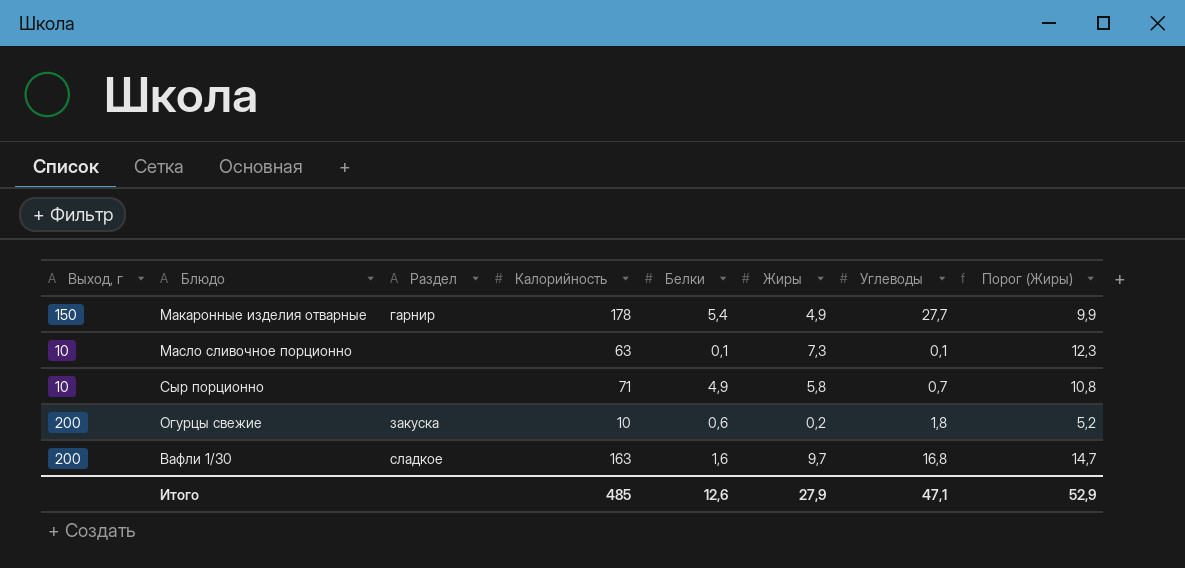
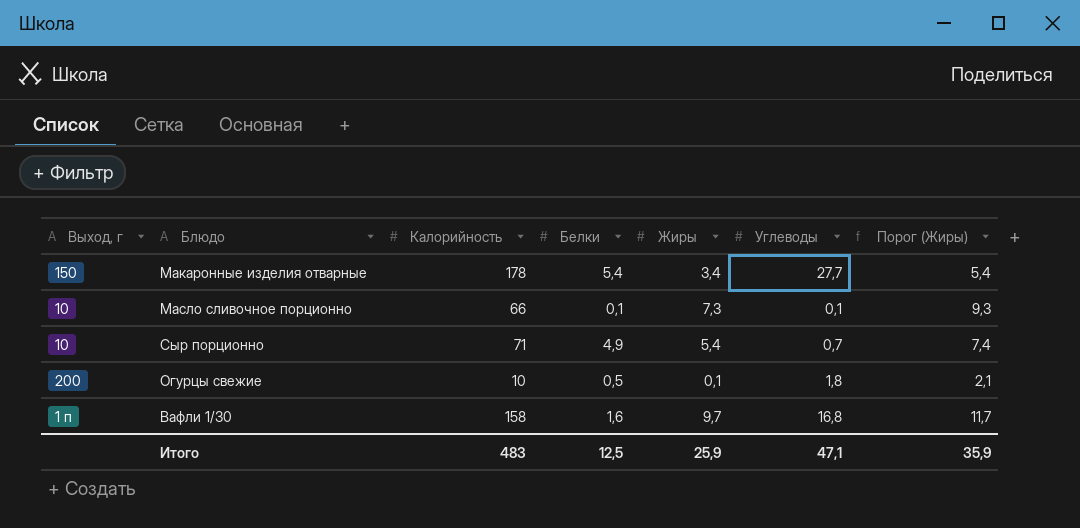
column Раздел | position: 3 -> none
column Порог (Жиры) | formula: [Жиры] + 5 -> [Жиры] + 2
Макаронные изделия отварные | Жиры: 4,9 -> 3,4
Масло сливочное порционно | Калорийность: 63 -> 66
Сыр порционно | Жиры: 5,8 -> 5,4
Огурцы свежие | Белки: 0,6 -> 0,5
Огурцы свежие | Жиры: 0,2 -> 0,1
Вафли 1/30 | Выход, г: 200 -> 1 п
Вафли 1/30 | Калорийность: 163 -> 158
Итого | Калорийность: 485 -> 483
Итого | Белки: 12,6 -> 12,5
Итого | Жиры: 27,9 -> 25,9
Итого | Порог (Жиры): 52,9 -> 35,9

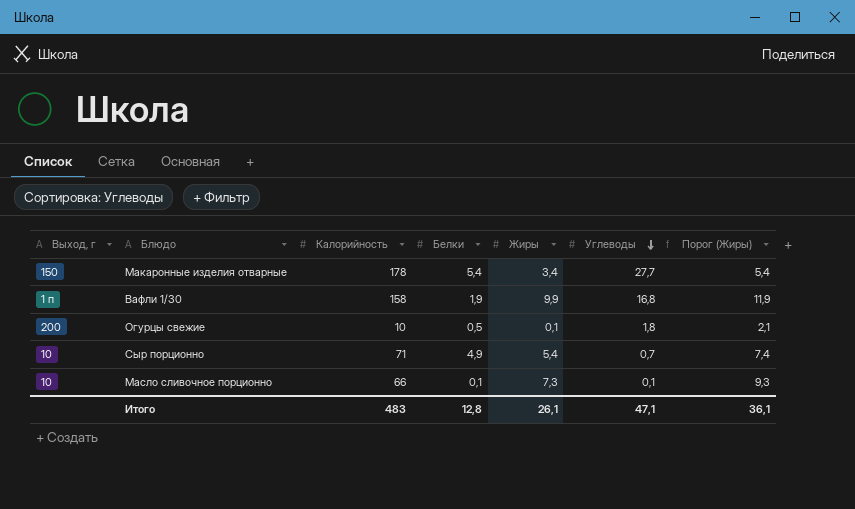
row order: none -> Углеводы descending
Вафли 1/30 | Белки: 1,6 -> 1,9
Вафли 1/30 | Жиры: 9,7 -> 9,9
Вафли 1/30 | Порог (Жиры): 11,7 -> 11,9
Итого | Белки: 12,5 -> 12,8
Итого | Жиры: 25,9 -> 26,1
Итого | Порог (Жиры): 35,9 -> 36,1

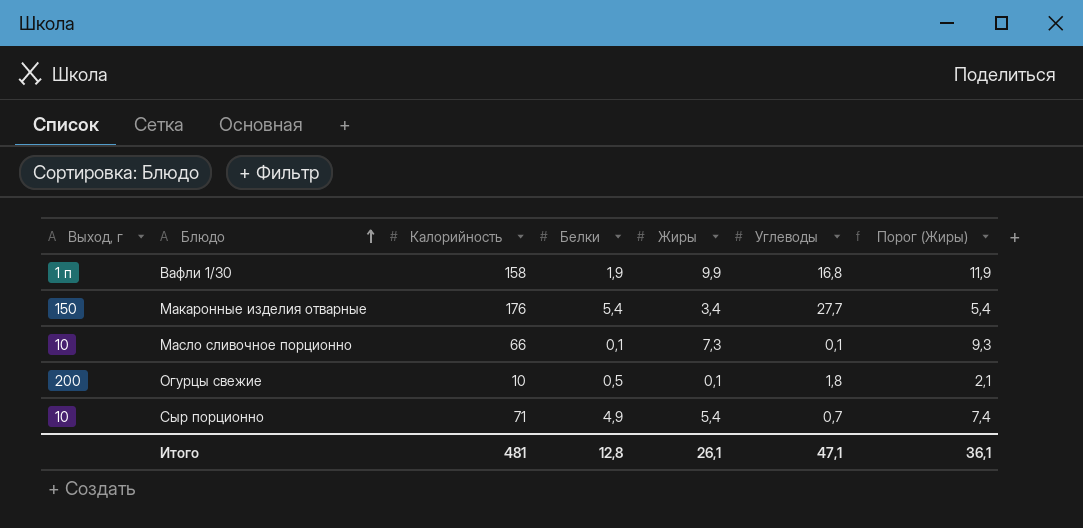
row order: Углеводы descending -> Блюдо ascending
Макаронные изделия отварные | Калорийность: 178 -> 176
Итого | Калорийность: 483 -> 481

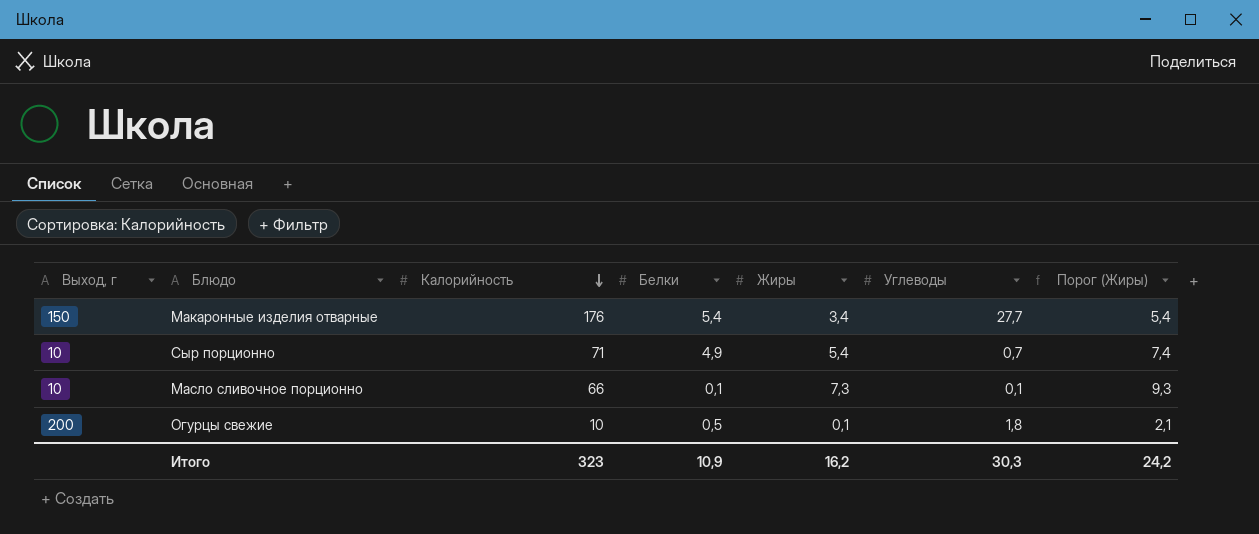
row order: Блюдо ascending -> Калорийность descending
row Вафли 1/30: 1 п | 158 | 1,9 | 9,9 | 16,8 | 11,9 -> none
Итого | Калорийность: 481 -> 323
Итого | Белки: 12,8 -> 10,9
Итого | Жиры: 26,1 -> 16,2
Итого | Углеводы: 47,1 -> 30,3
Итого | Порог (Жиры): 36,1 -> 24,2

